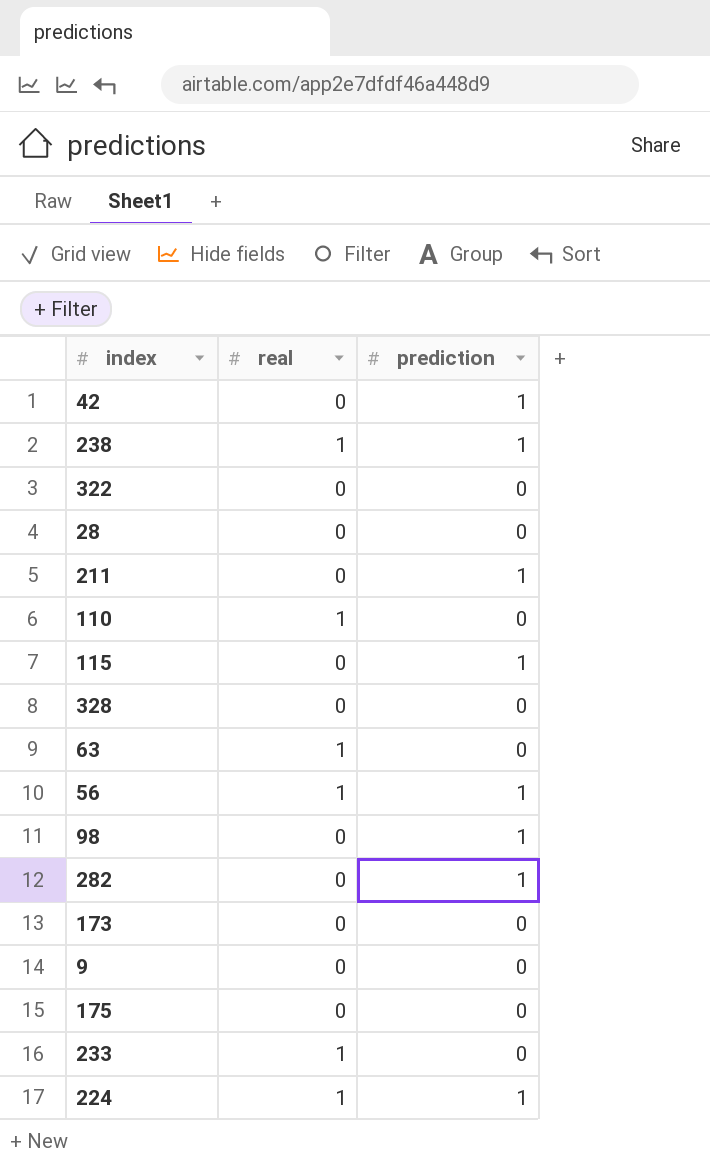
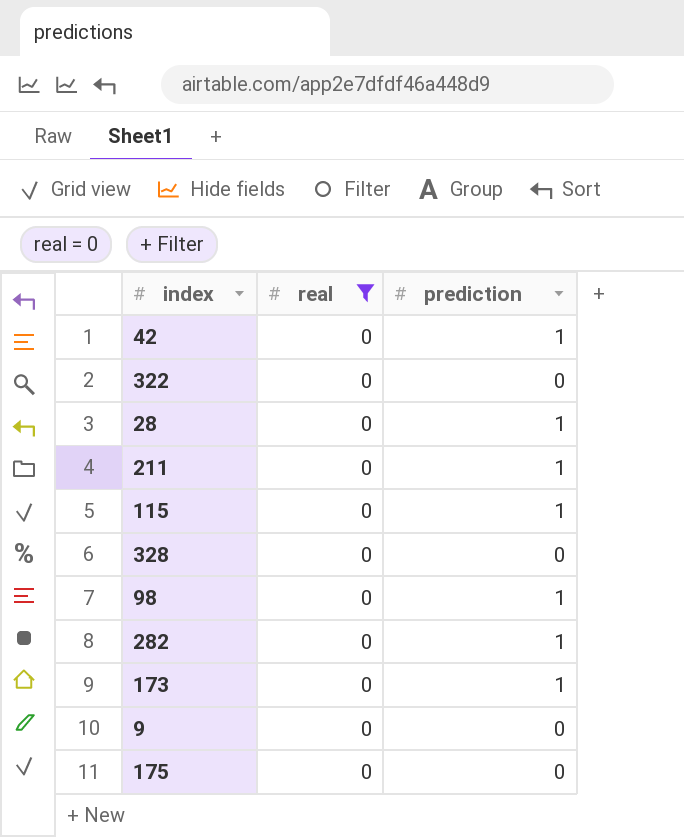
filter: none -> real = 0
28 | prediction: 0 -> 1
173 | prediction: 0 -> 1

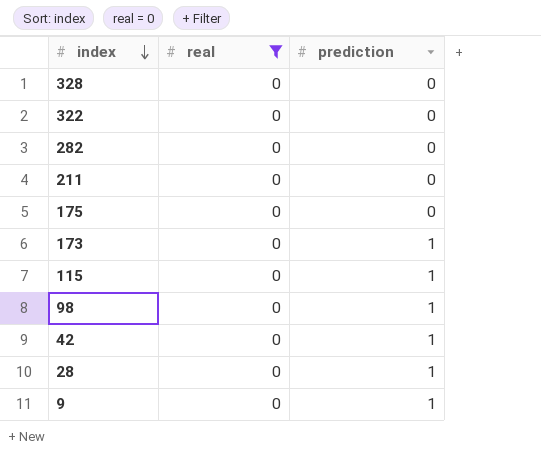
row order: none -> index descending
282 | prediction: 1 -> 0
211 | prediction: 1 -> 0
9 | prediction: 0 -> 1

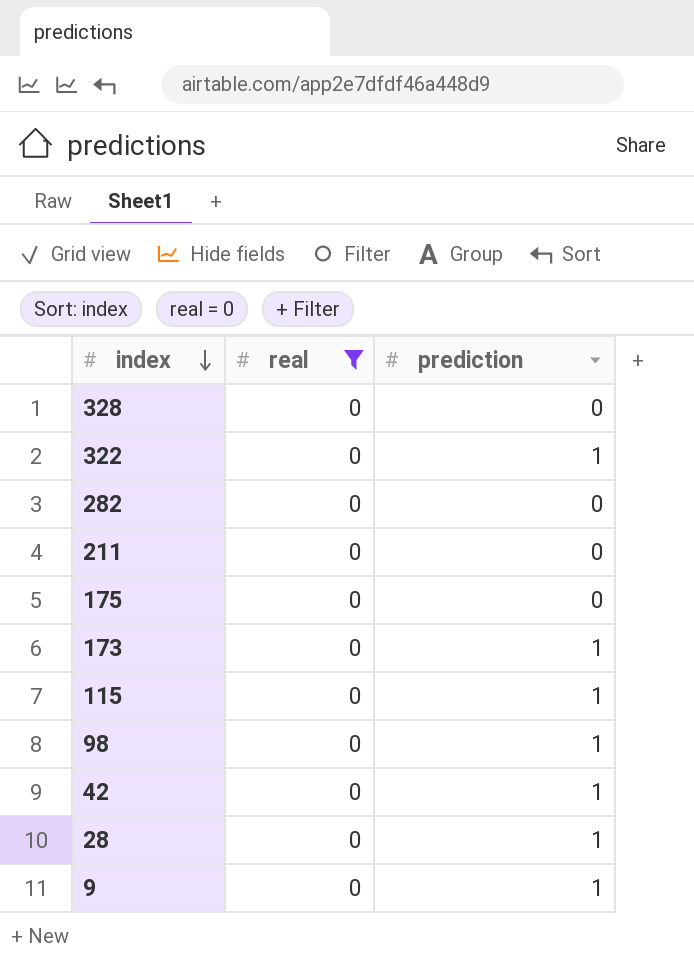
322 | prediction: 0 -> 1

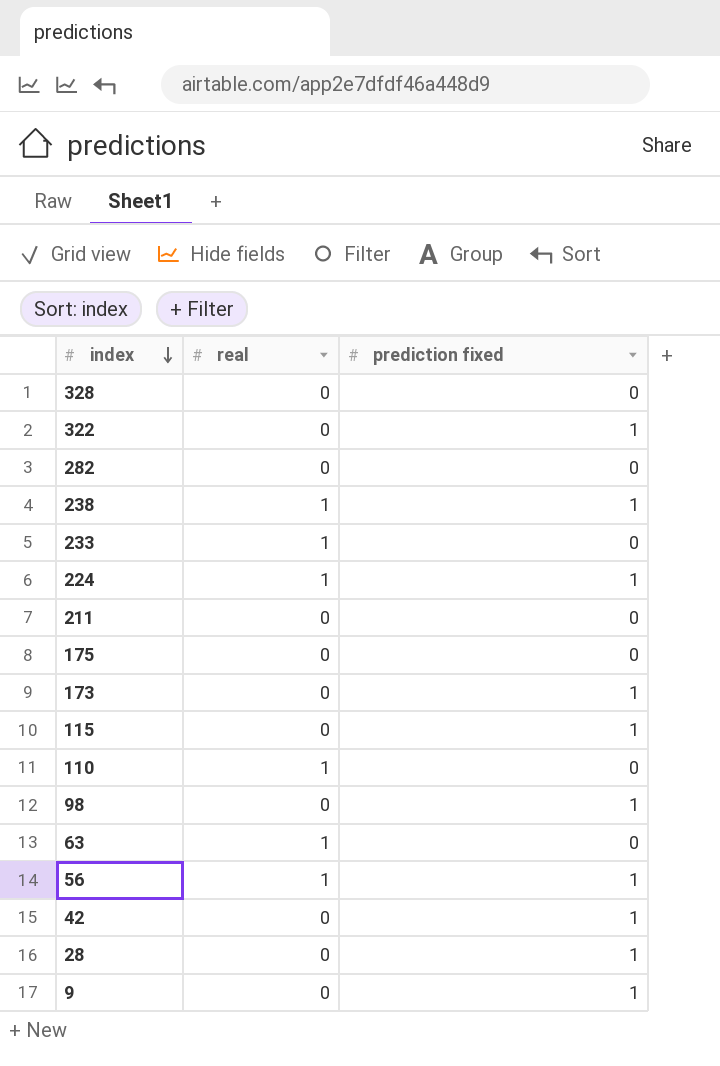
filter: real = 0 -> none
column name: prediction -> prediction fixed

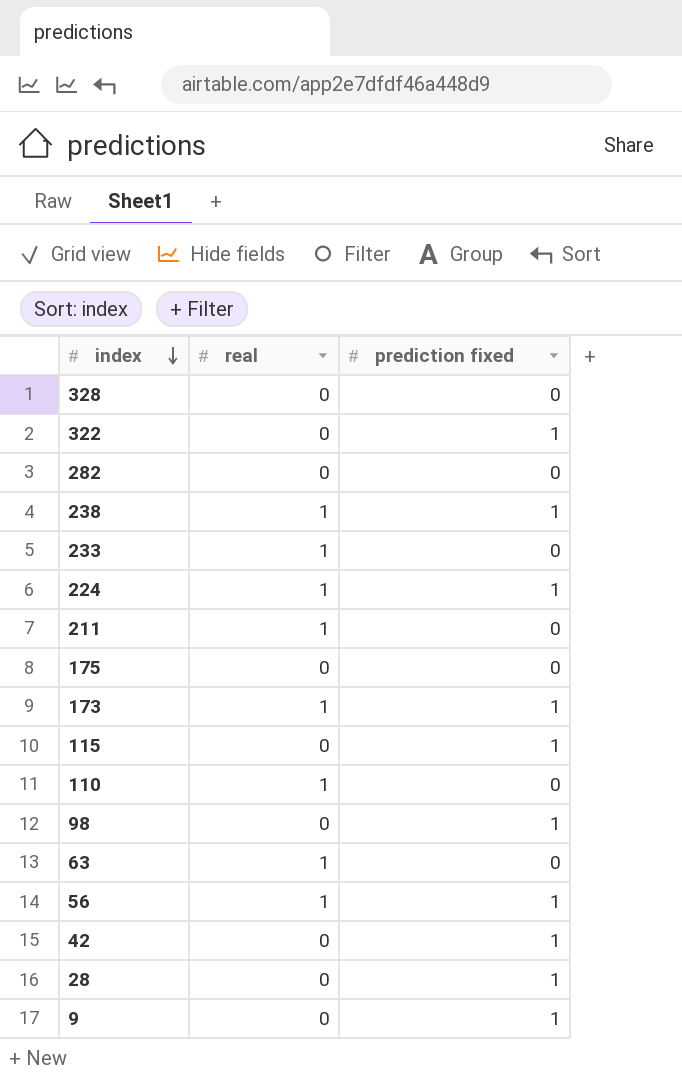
211 | real: 0 -> 1
173 | real: 0 -> 1

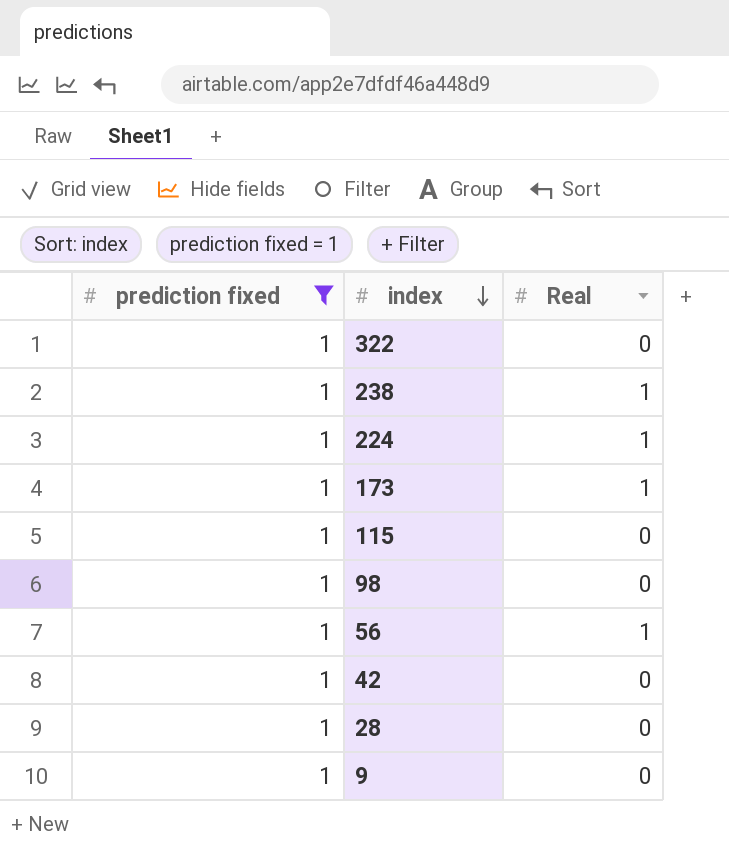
filter: none -> prediction fixed = 1
column prediction fixed | position: 3 -> 1
column name: real -> Real

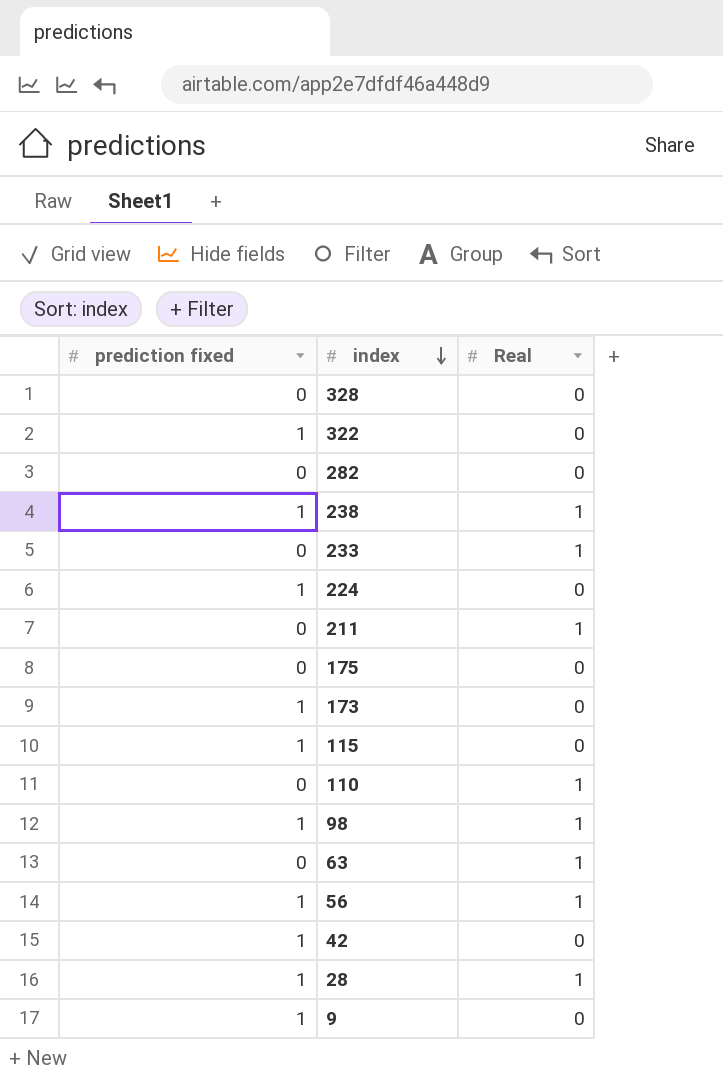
filter: prediction fixed = 1 -> none
224 | Real: 1 -> 0
173 | Real: 1 -> 0
98 | Real: 0 -> 1
28 | Real: 0 -> 1

